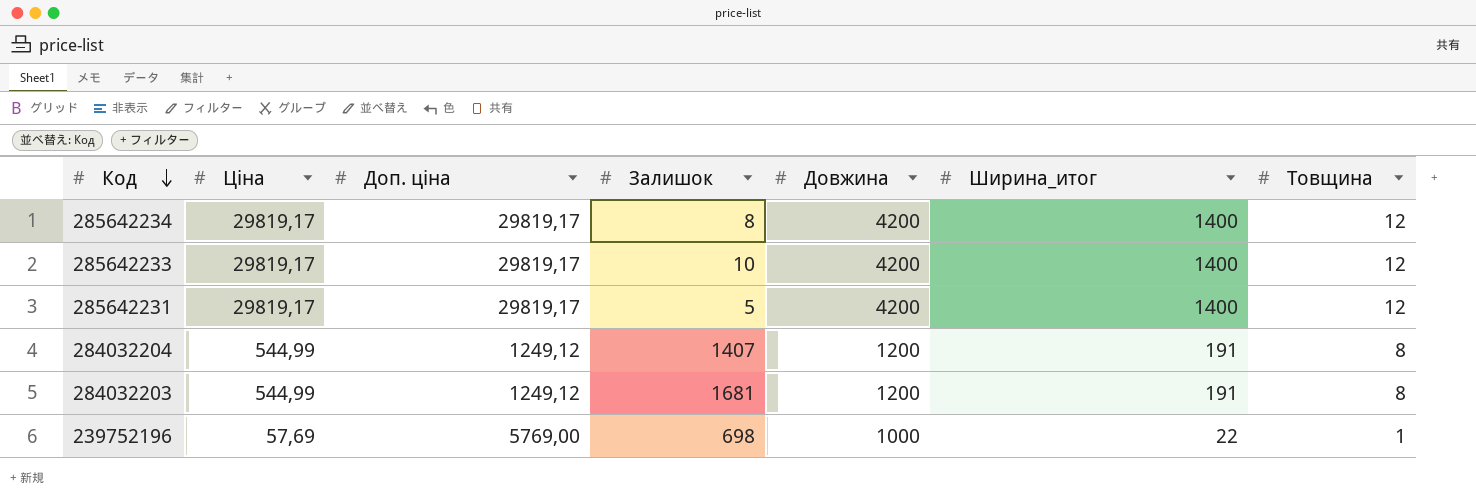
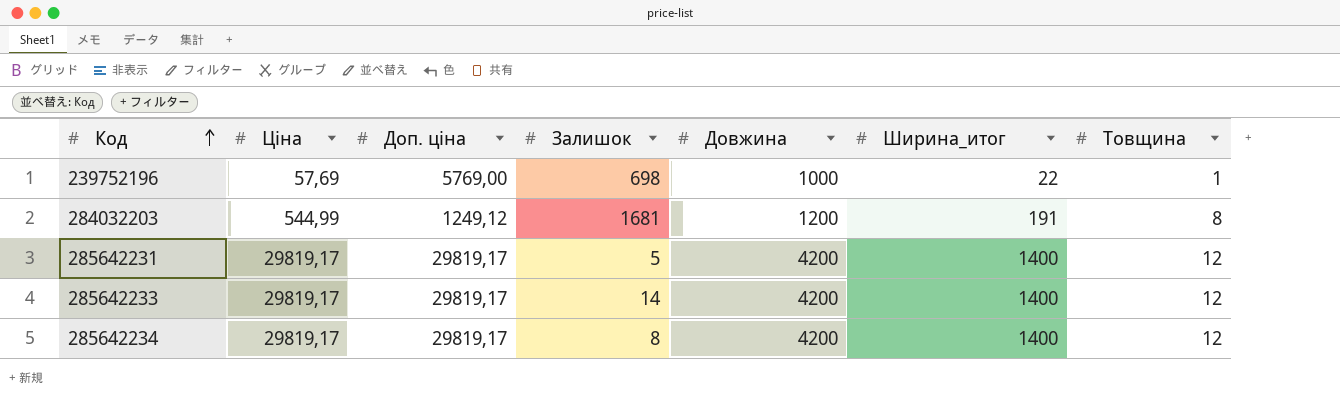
row order: Код descending -> Код ascending
row 284032204: 544,99 | 1249,12 | 1407 | 1200 | 191 | 8 -> none
285642233 | Залишок: 10 -> 14

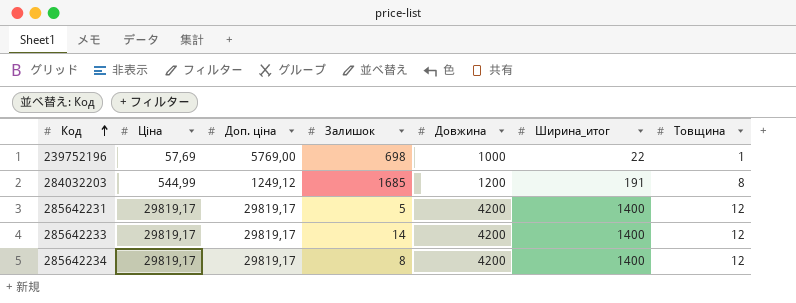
284032203 | Залишок: 1681 -> 1685

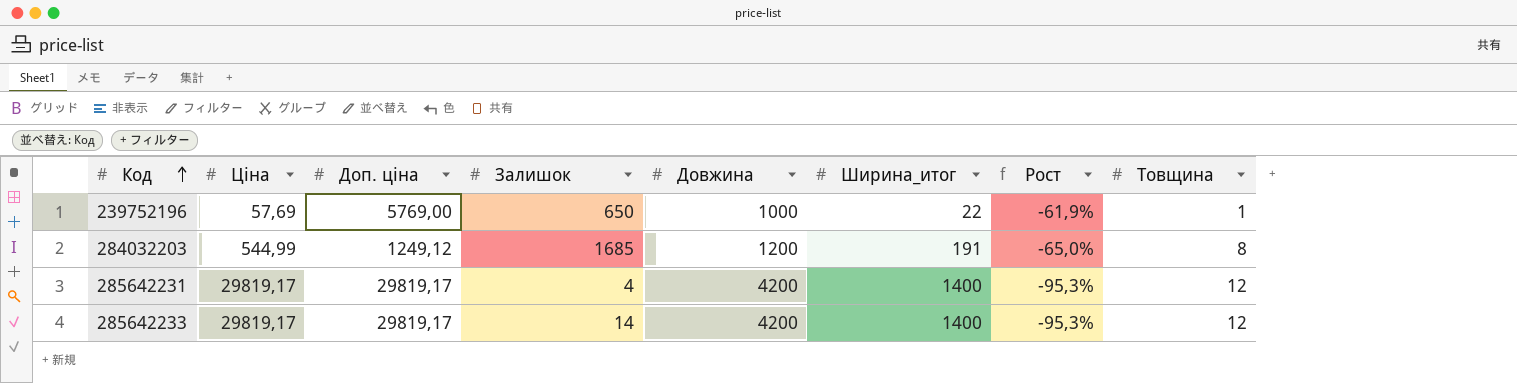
column Рост | formula: none -> ([Ширина_итог] - [Ціна]) / [Ціна]
row 285642234: 29819,17 | 29819,17 | 8 | 4200 | 1400 | 12 -> none
239752196 | Залишок: 698 -> 650
285642231 | Залишок: 5 -> 4

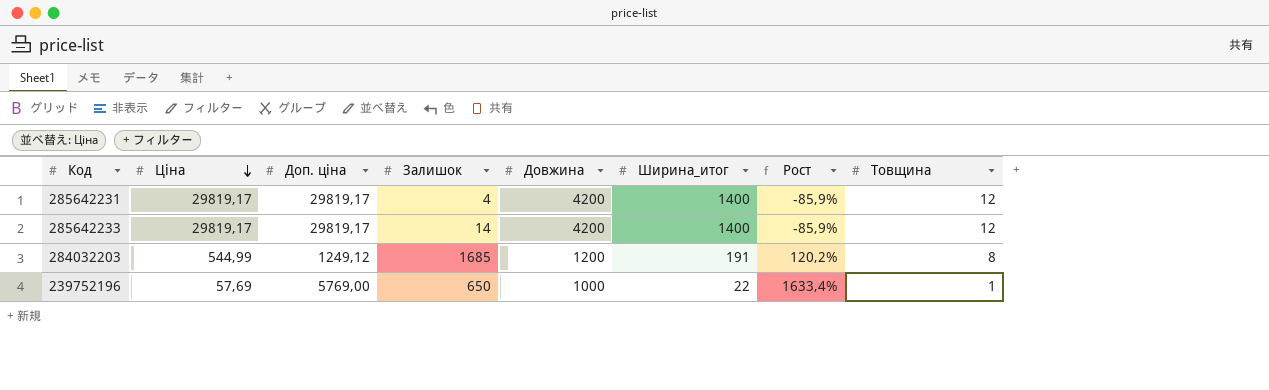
row order: Код ascending -> Ціна descending
column Рост | formula: ([Ширина_итог] - [Ціна]) / [Ціна] -> ([Довжина] - [Ціна]) / [Ціна]

